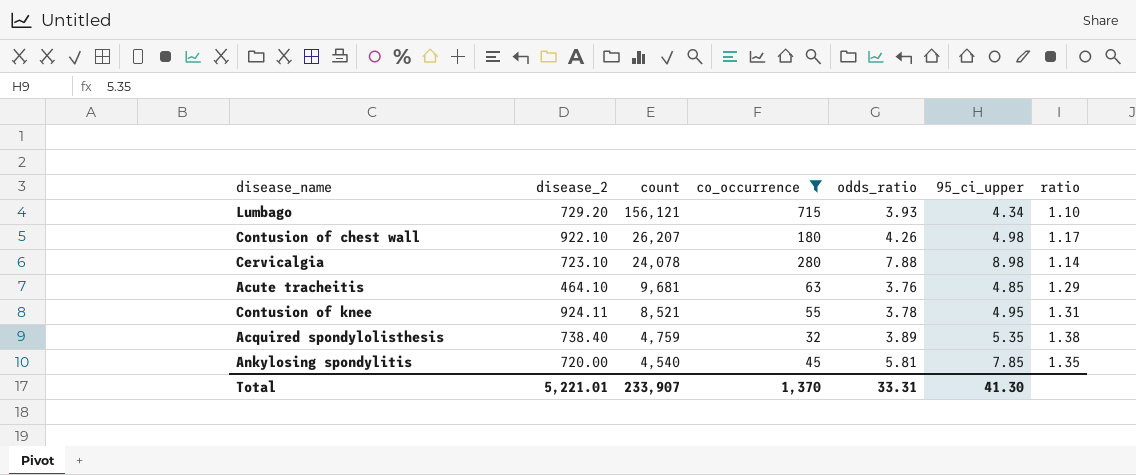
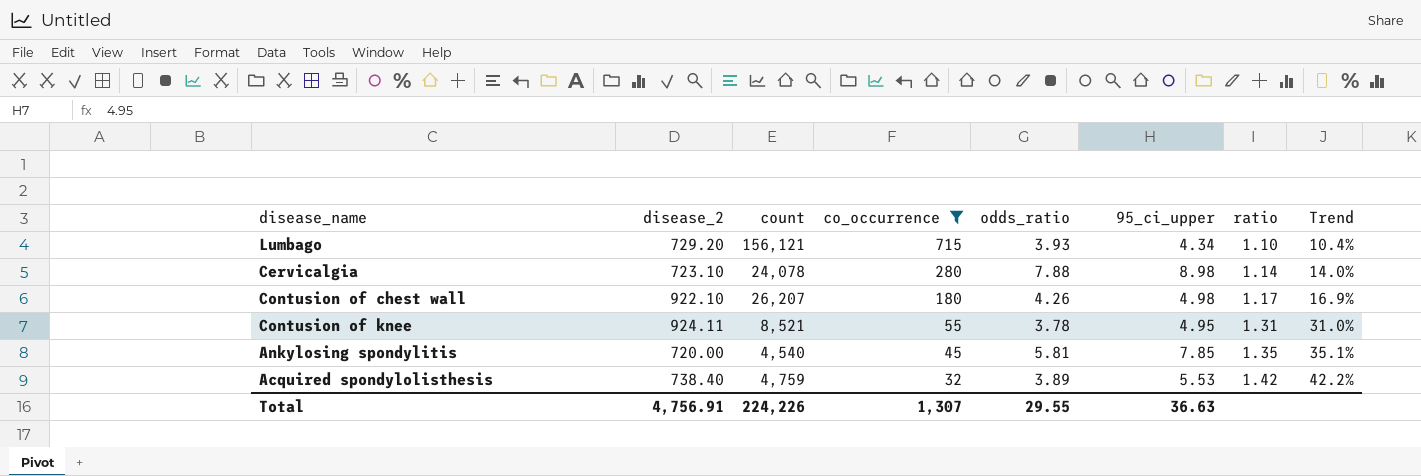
row order: count descending -> co_occurrence descending
column Trend | formula: none -> ([95_ci_upper] - [odds_ratio]) / [odds_ratio]
row Acute tracheitis: 464.10 | 9,681 | 63 | 3.76 | 4.85 | 1.29 -> none
Acquired spondylolisthesis | 95_ci_upper: 5.35 -> 5.53
Acquired spondylolisthesis | ratio: 1.38 -> 1.42
Total | disease_2: 5,221.01 -> 4,756.91
Total | count: 233,907 -> 224,226
Total | co_occurrence: 1,370 -> 1,307
Total | odds_ratio: 33.31 -> 29.55
Total | 95_ci_upper: 41.30 -> 36.63

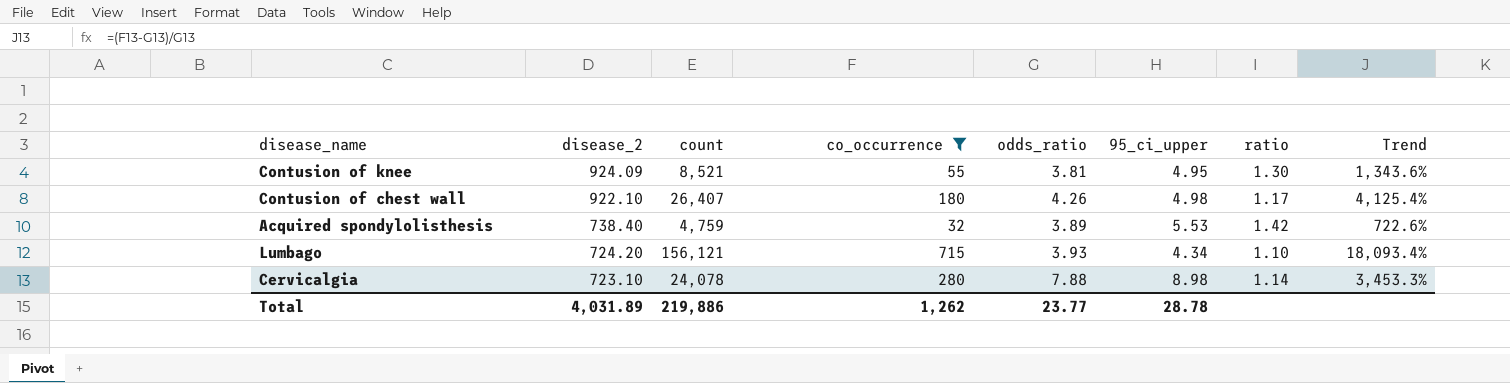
row order: co_occurrence descending -> disease_2 descending
column Trend | formula: ([95_ci_upper] - [odds_ratio]) / [odds_ratio] -> ([co_occurrence] - [odds_ratio]) / [odds_ratio]
row Ankylosing spondylitis: 720.00 | 4,540 | 45 | 5.81 | 7.85 | 1.35 | 35.1% -> none
Contusion of knee | disease_2: 924.11 -> 924.09
Contusion of knee | odds_ratio: 3.78 -> 3.81
Contusion of knee | ratio: 1.31 -> 1.30
Contusion of chest wall | count: 26,207 -> 26,407
Lumbago | disease_2: 729.20 -> 724.20
Total | disease_2: 4,756.91 -> 4,031.89
Total | count: 224,226 -> 219,886
Total | co_occurrence: 1,307 -> 1,262
Total | odds_ratio: 29.55 -> 23.77
Total | 95_ci_upper: 36.63 -> 28.78

